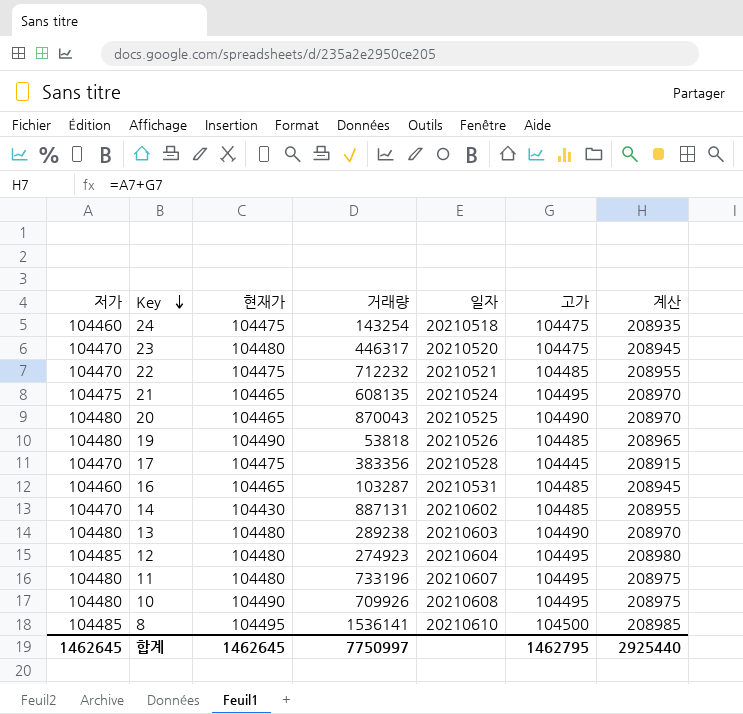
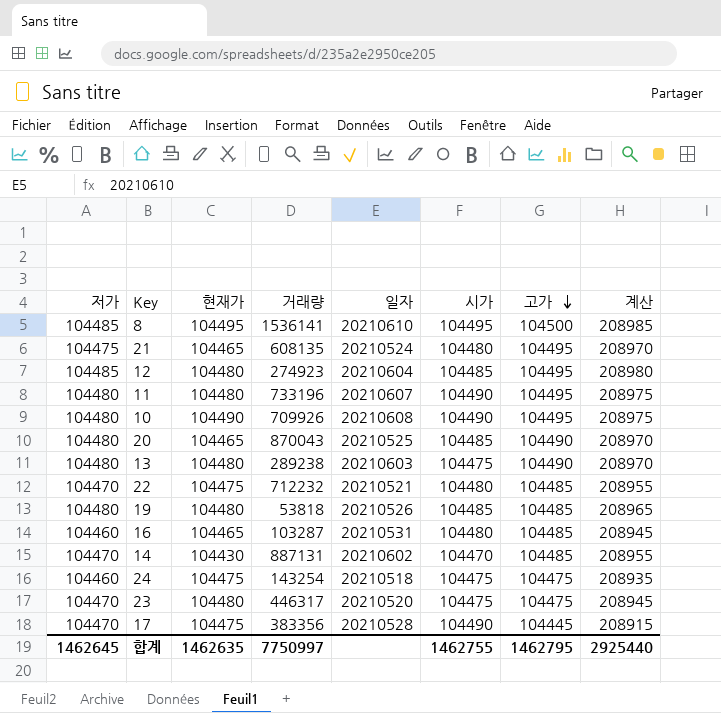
row order: Key descending -> 고가 descending
column 시가 | position: none -> 6
19 | 현재가: 104490 -> 104480
합계 | 현재가: 1462645 -> 1462635

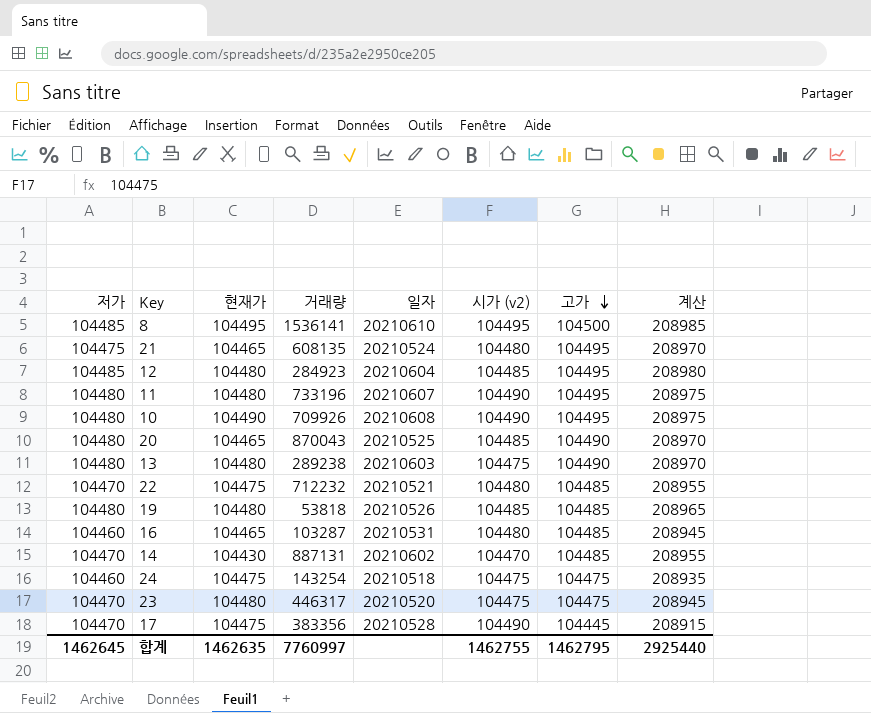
column name: 시가 -> 시가 (v2)
12 | 거래량: 274923 -> 284923
합계 | 거래량: 7750997 -> 7760997

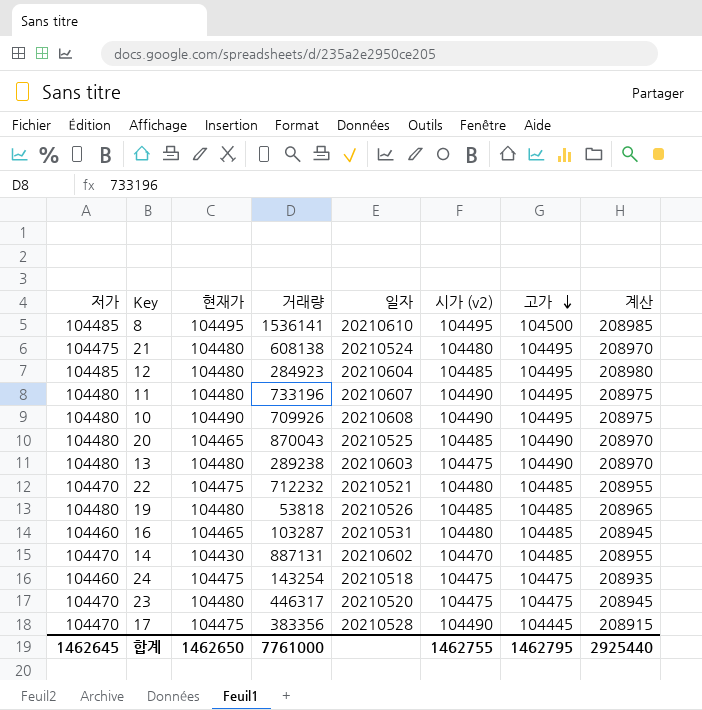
21 | 현재가: 104465 -> 104480
21 | 거래량: 608135 -> 608138
합계 | 현재가: 1462635 -> 1462650
합계 | 거래량: 7760997 -> 7761000

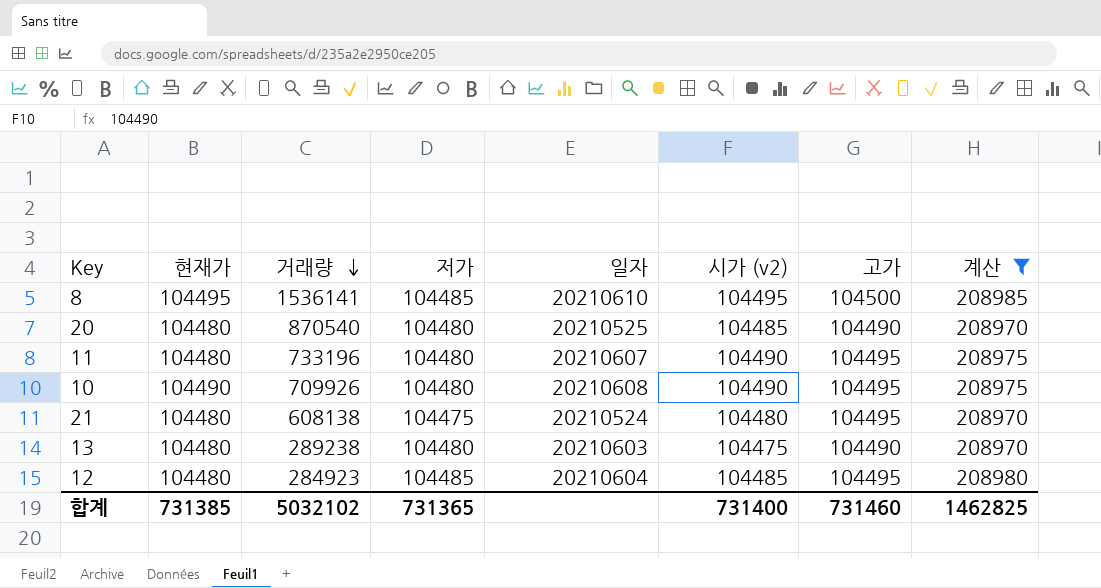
filter: none -> 계산 >= 208970
row order: 고가 descending -> 거래량 descending
column 저가 | position: 1 -> 4
20 | 현재가: 104465 -> 104480
20 | 거래량: 870043 -> 870540
합계 | 현재가: 1462650 -> 731385
합계 | 거래량: 7761000 -> 5032102
합계 | 저가: 1462645 -> 731365
합계 | 시가 (v2): 1462755 -> 731400
합계 | 고가: 1462795 -> 731460
합계 | 계산: 2925440 -> 1462825

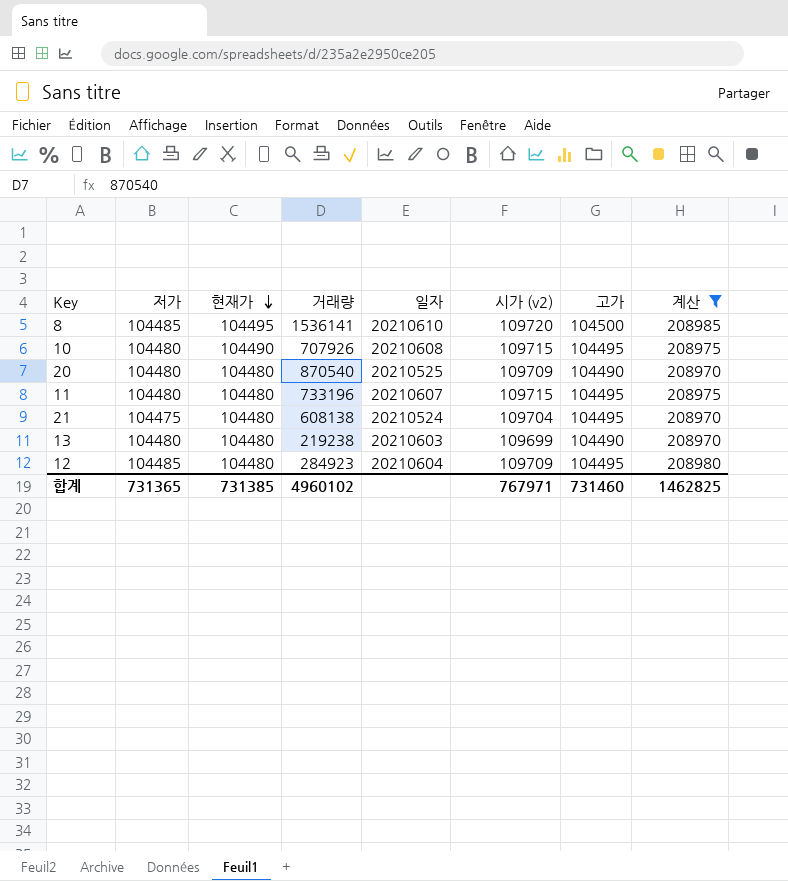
row order: 거래량 descending -> 현재가 descending
column 저가 | position: 4 -> 2
8 | 시가 (v2): 104495 -> 109720
10 | 거래량: 709926 -> 707926
10 | 시가 (v2): 104490 -> 109715
20 | 시가 (v2): 104485 -> 109709
11 | 시가 (v2): 104490 -> 109715
21 | 시가 (v2): 104480 -> 109704
13 | 거래량: 289238 -> 219238
13 | 시가 (v2): 104475 -> 109699
12 | 시가 (v2): 104485 -> 109709
합계 | 거래량: 5032102 -> 4960102
합계 | 시가 (v2): 731400 -> 767971

